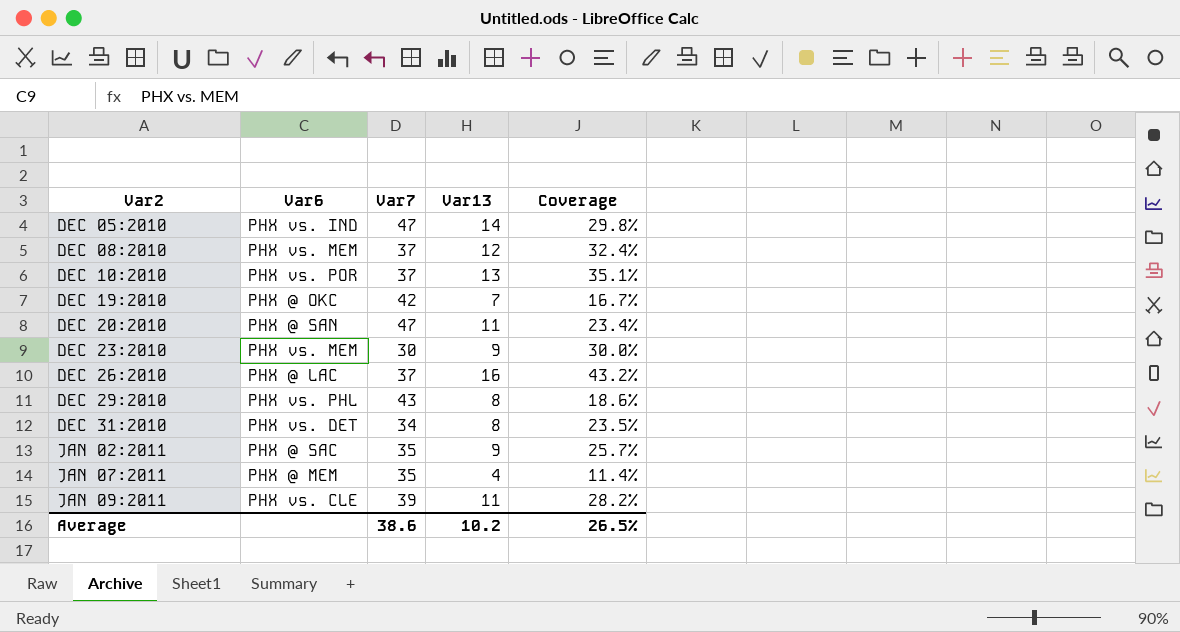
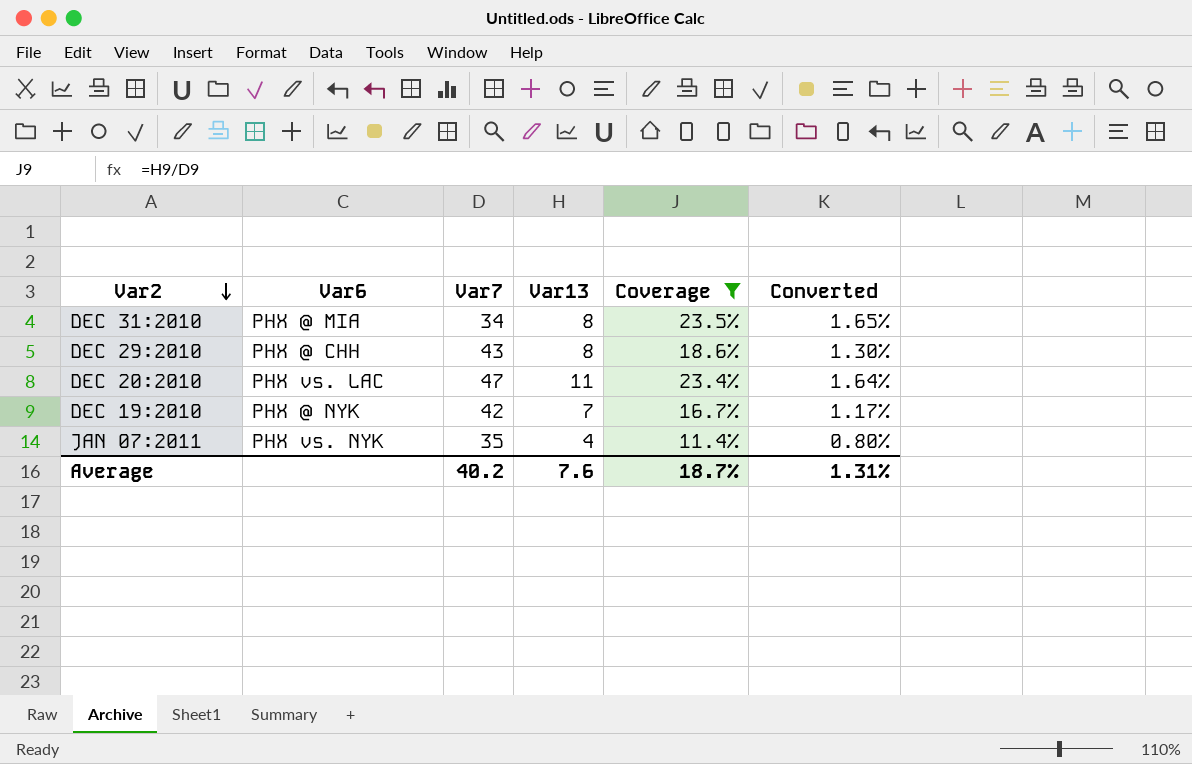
filter: none -> Coverage <= 23.5%
row order: none -> Var2 descending
column Converted | formula: none -> [Coverage] * 0.07
DEC 31:2010 | Var6: PHX vs. DET -> PHX @ MIA
DEC 29:2010 | Var6: PHX vs. PHL -> PHX @ CHH
DEC 20:2010 | Var6: PHX @ SAN -> PHX vs. LAC
DEC 19:2010 | Var6: PHX @ OKC -> PHX @ NYK
JAN 07:2011 | Var6: PHX @ MEM -> PHX vs. NYK
Average | Var7: 38.6 -> 40.2
Average | Var13: 10.2 -> 7.6
Average | Coverage: 26.5% -> 18.7%

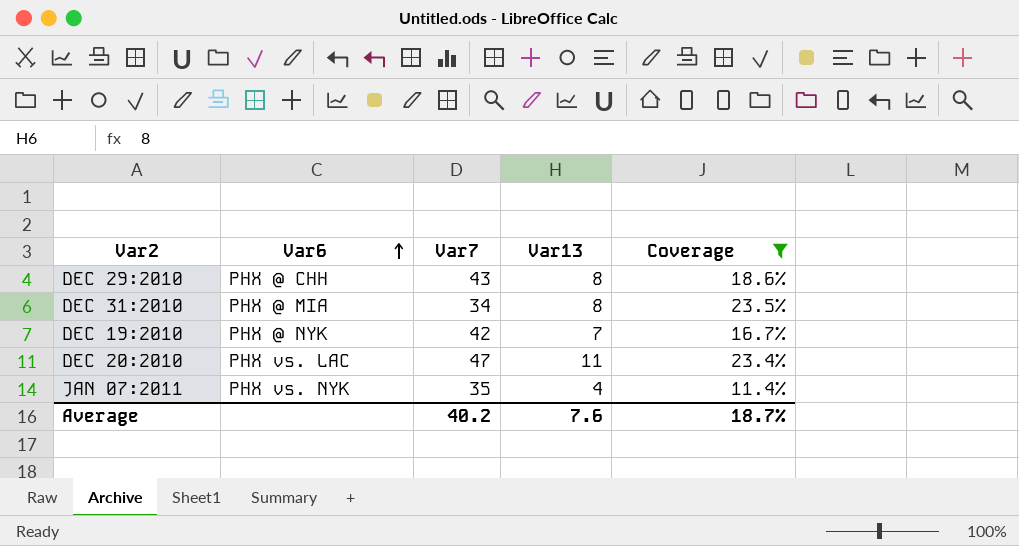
row order: Var2 descending -> Var6 ascending
column Converted | formula: [Coverage] * 0.07 -> none

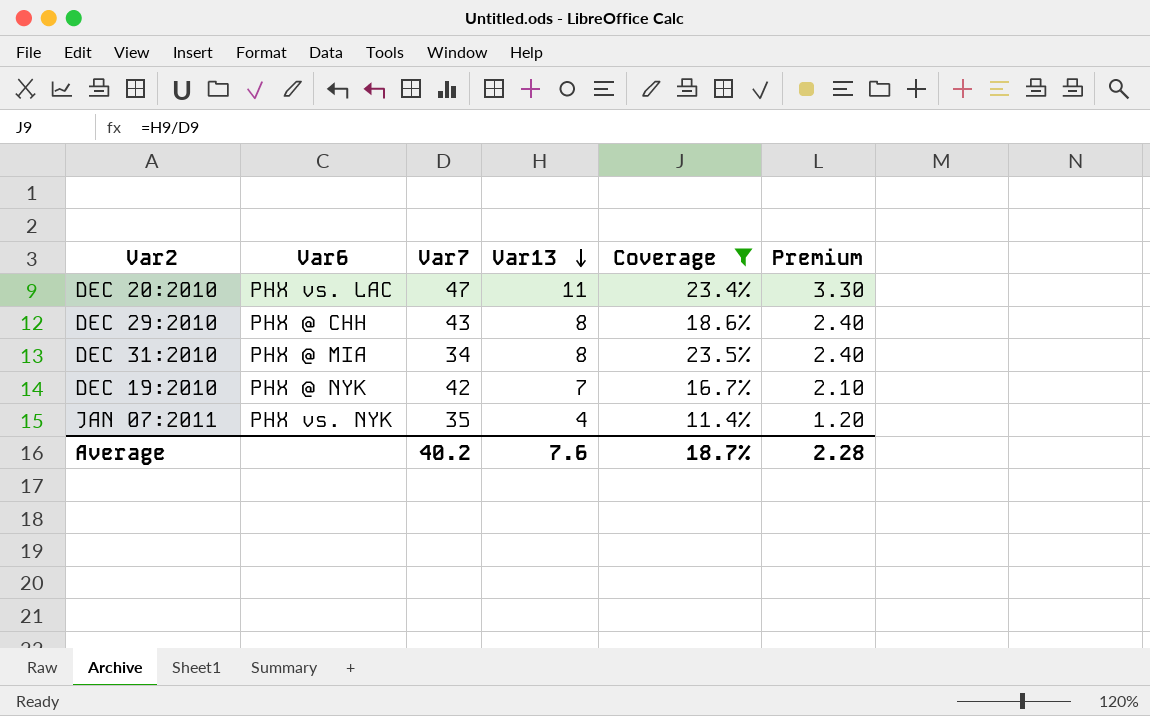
row order: Var6 ascending -> Var13 descending
column Premium | formula: none -> [Var13] * 0.3

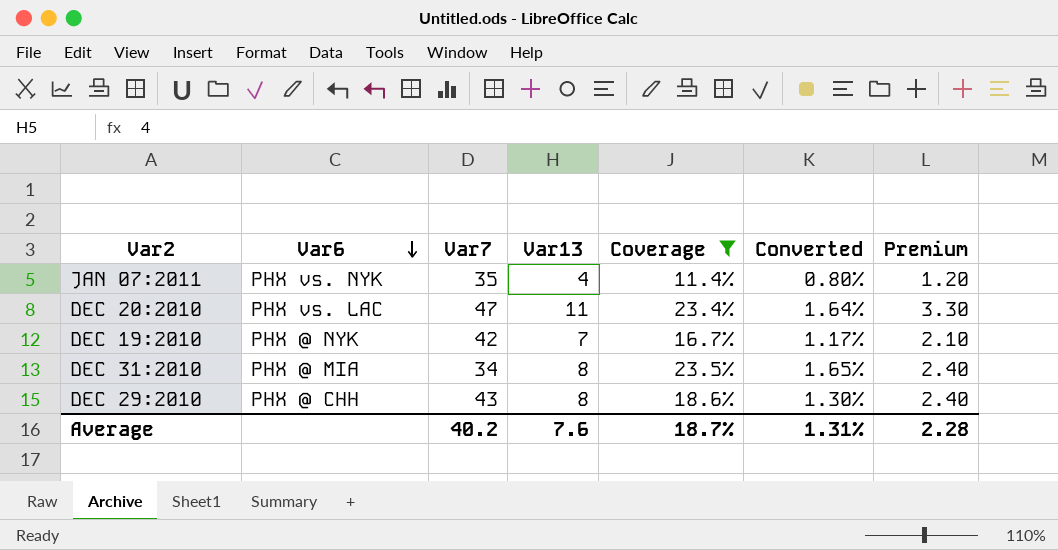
row order: Var13 descending -> Var6 descending
column Converted | formula: none -> [Coverage] * 0.07

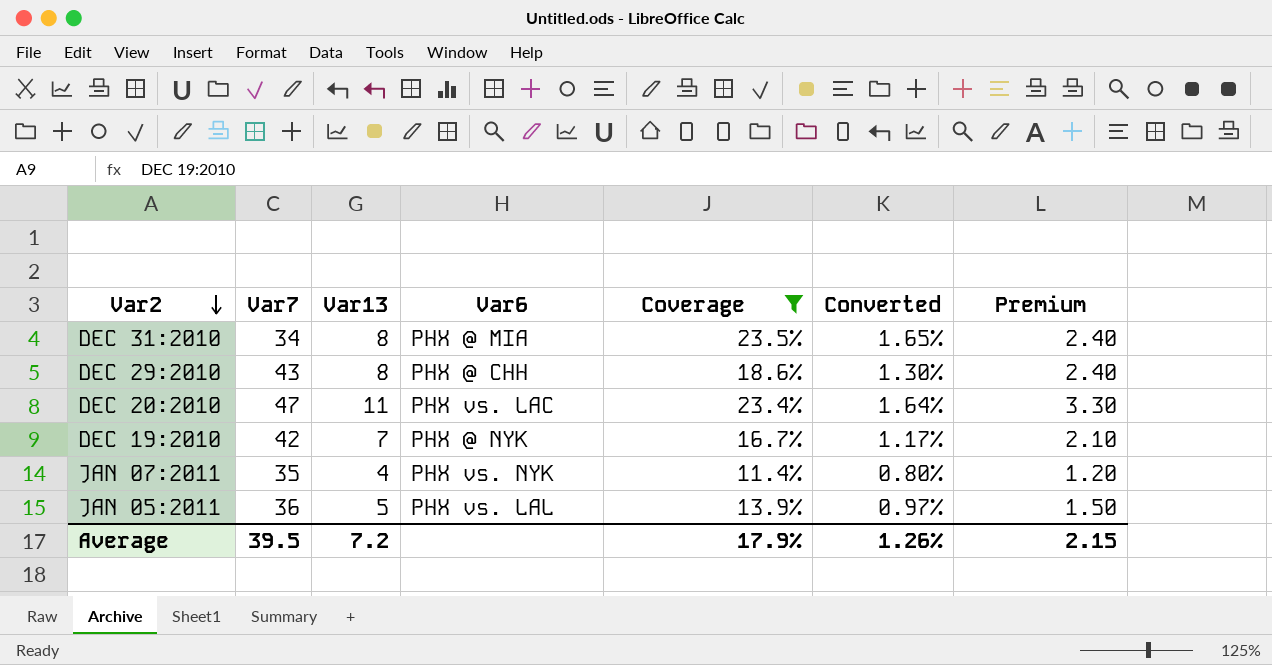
row order: Var6 descending -> Var2 descending
column Var6 | position: 2 -> 4
row JAN 05:2011: none -> 36 | 5 | PHX vs. LAL | 13.9% | 0.97% | 1.50
Average | Var7: 40.2 -> 39.5
Average | Var13: 7.6 -> 7.2
Average | Coverage: 18.7% -> 17.9%
Average | Converted: 1.31% -> 1.26%
Average | Premium: 2.28 -> 2.15

